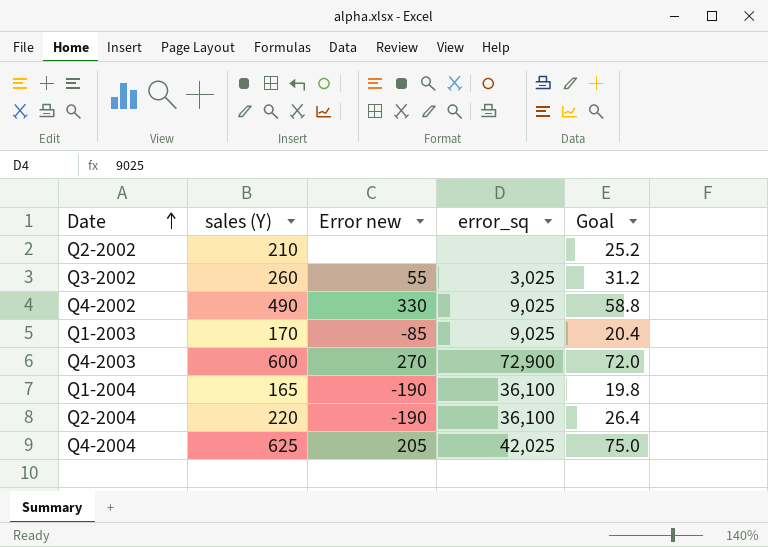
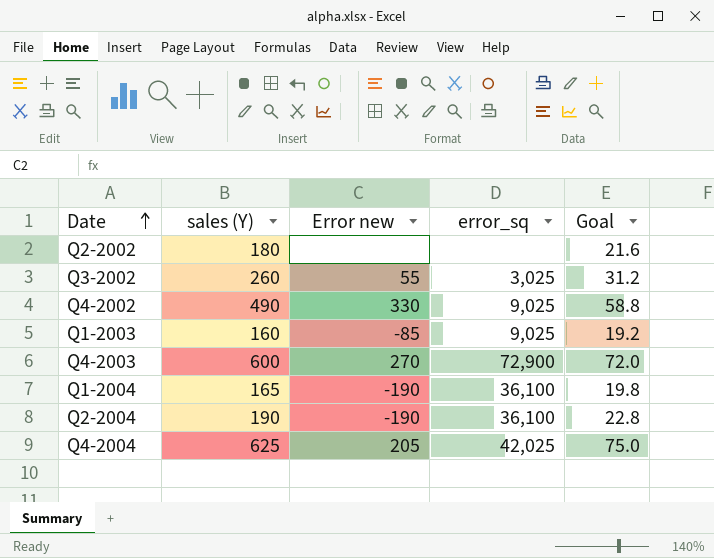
Q2-2002 | sales (Y): 210 -> 180
Q2-2002 | Goal: 25.2 -> 21.6
Q1-2003 | sales (Y): 170 -> 160
Q1-2003 | Goal: 20.4 -> 19.2
Q2-2004 | sales (Y): 220 -> 190
Q2-2004 | Goal: 26.4 -> 22.8

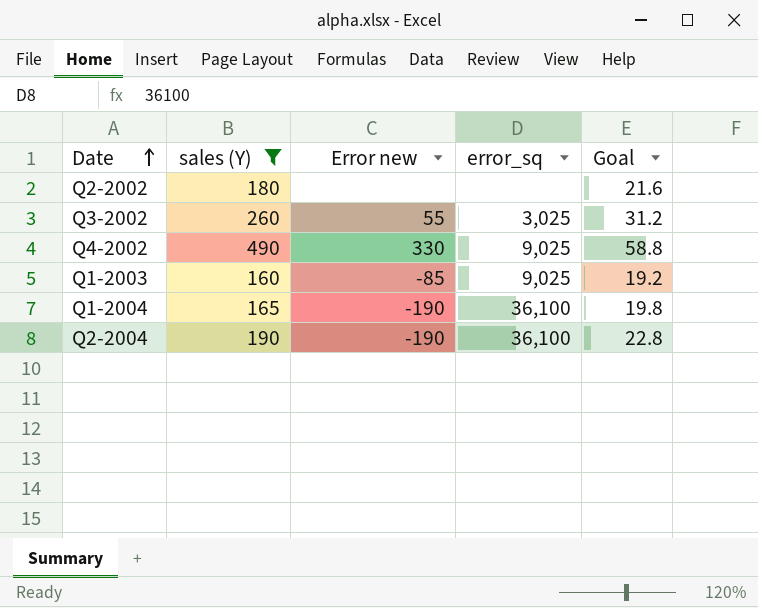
filter: none -> sales (Y) <= 490

